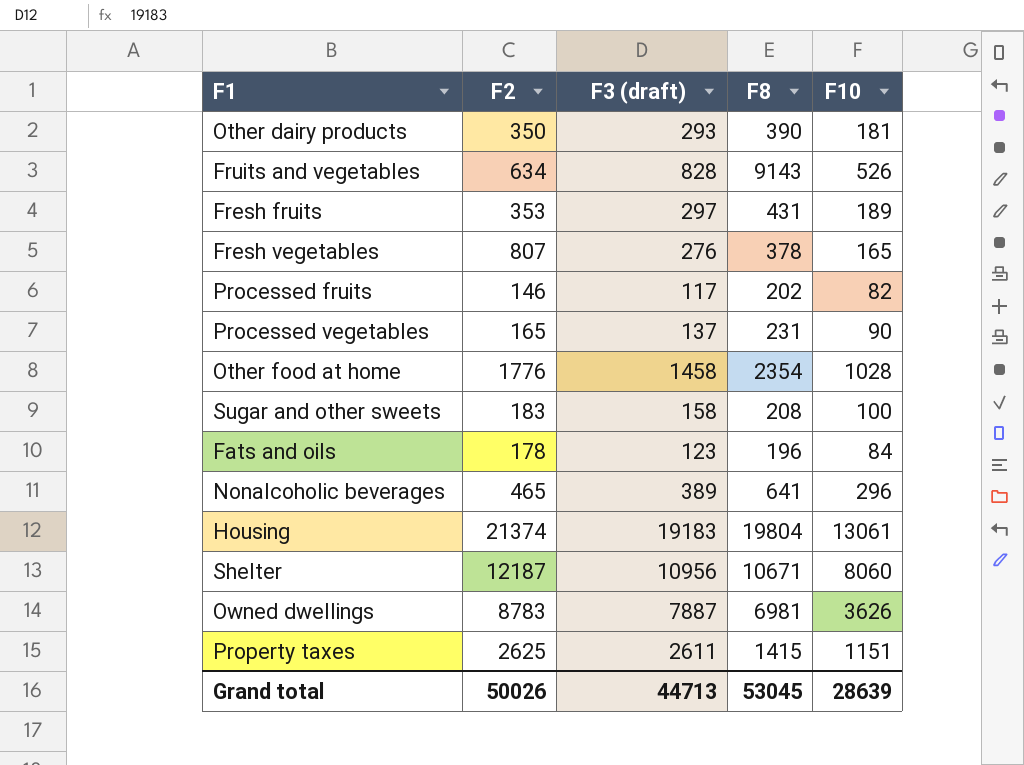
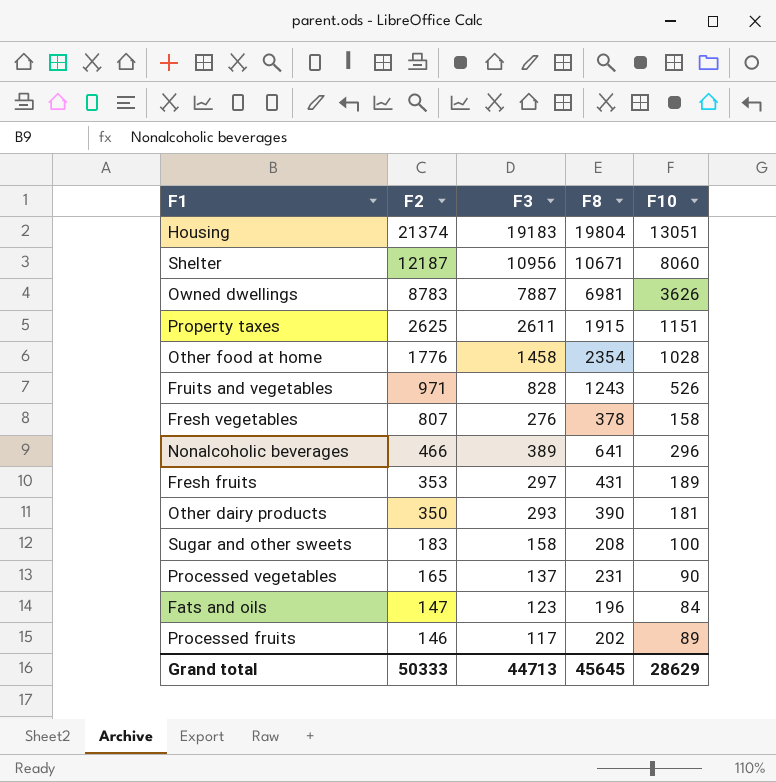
row order: none -> F2 descending
column name: F3 (draft) -> F3
Housing | F10: 13061 -> 13051
Property taxes | F8: 1415 -> 1915
Fruits and vegetables | F2: 634 -> 971
Fruits and vegetables | F8: 9143 -> 1243
Fresh vegetables | F10: 165 -> 158
Nonalcoholic beverages | F2: 465 -> 466
Fats and oils | F2: 178 -> 147
Processed fruits | F10: 82 -> 89
Grand total | F2: 50026 -> 50333
Grand total | F8: 53045 -> 45645
Grand total | F10: 28639 -> 28629

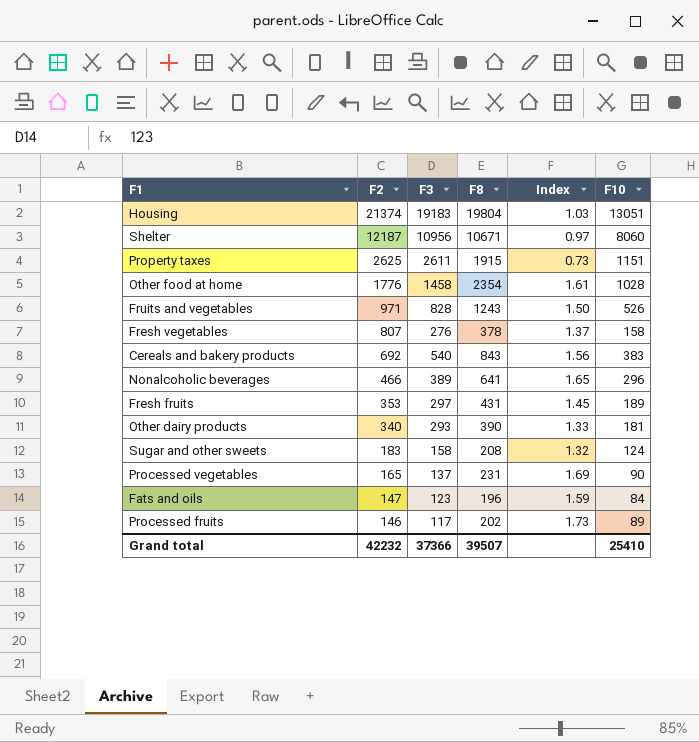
column Index | formula: none -> [F8] / [F3]
row Owned dwellings: 8783 | 7887 | 6981 | 3626 -> none
row Cereals and bakery products: none -> 692 | 540 | 843 | 1.56 | 383
Other dairy products | F2: 350 -> 340
Sugar and other sweets | F10: 100 -> 124
Grand total | F2: 50333 -> 42232
Grand total | F3: 44713 -> 37366
Grand total | F8: 45645 -> 39507
Grand total | F10: 28629 -> 25410

